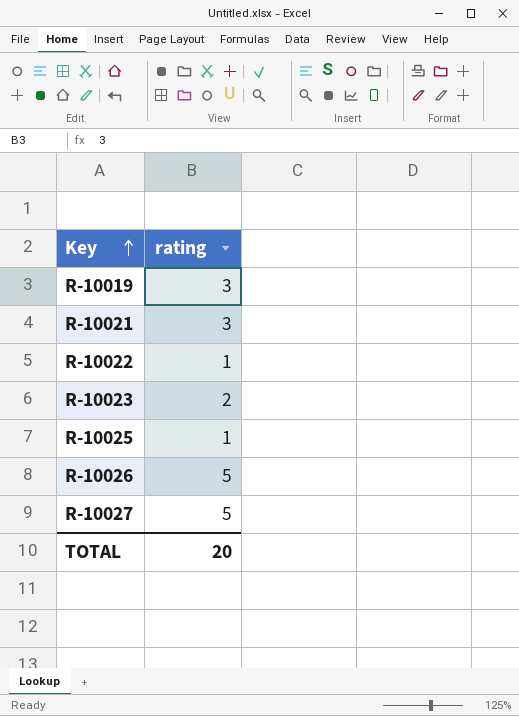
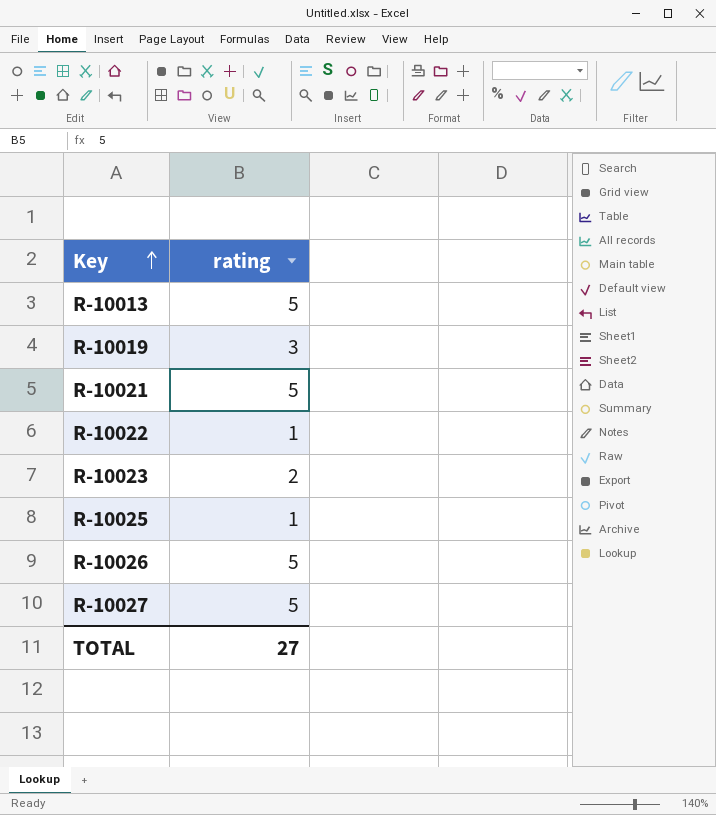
row R-10013: none -> 5
R-10021 | rating: 3 -> 5
TOTAL | rating: 20 -> 27

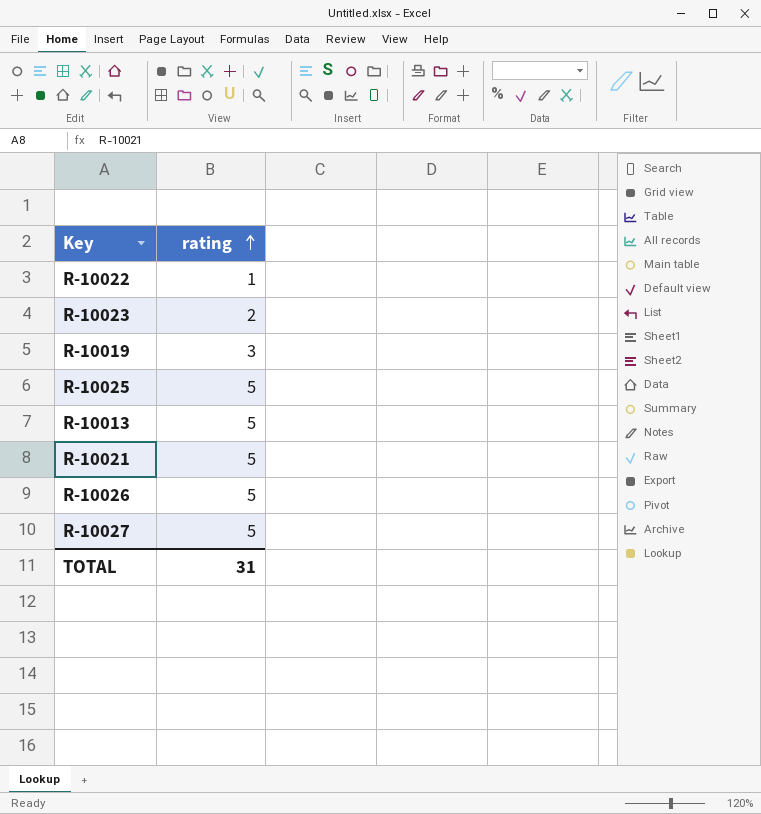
row order: Key ascending -> rating ascending
R-10025 | rating: 1 -> 5
TOTAL | rating: 27 -> 31

